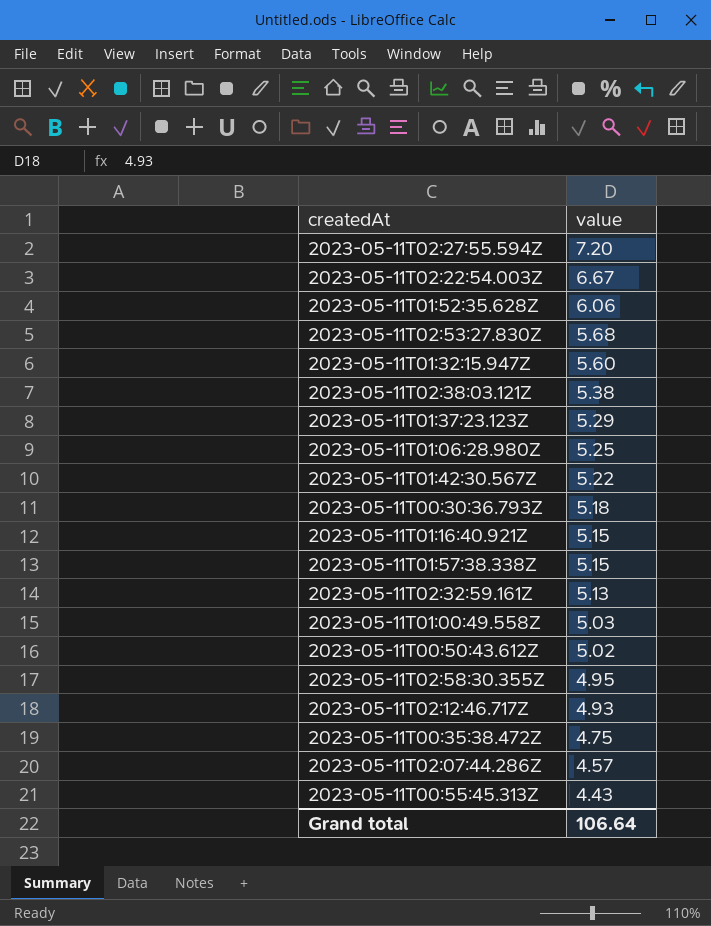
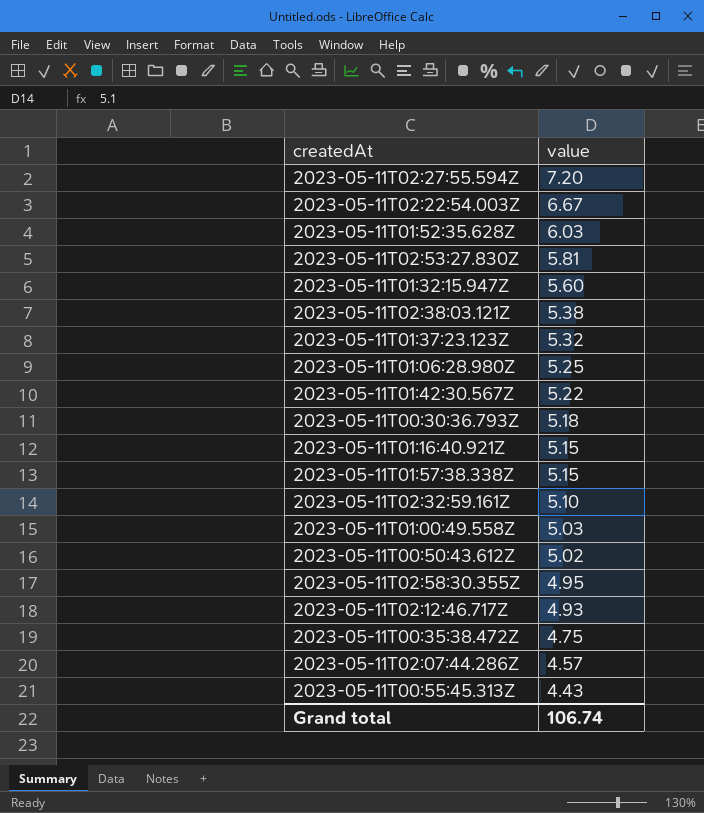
2023-05-11T01:52:35.628Z | value: 6.06 -> 6.03
2023-05-11T02:53:27.830Z | value: 5.68 -> 5.81
2023-05-11T01:37:23.123Z | value: 5.29 -> 5.32
2023-05-11T02:32:59.161Z | value: 5.13 -> 5.10
Grand total | value: 106.64 -> 106.74

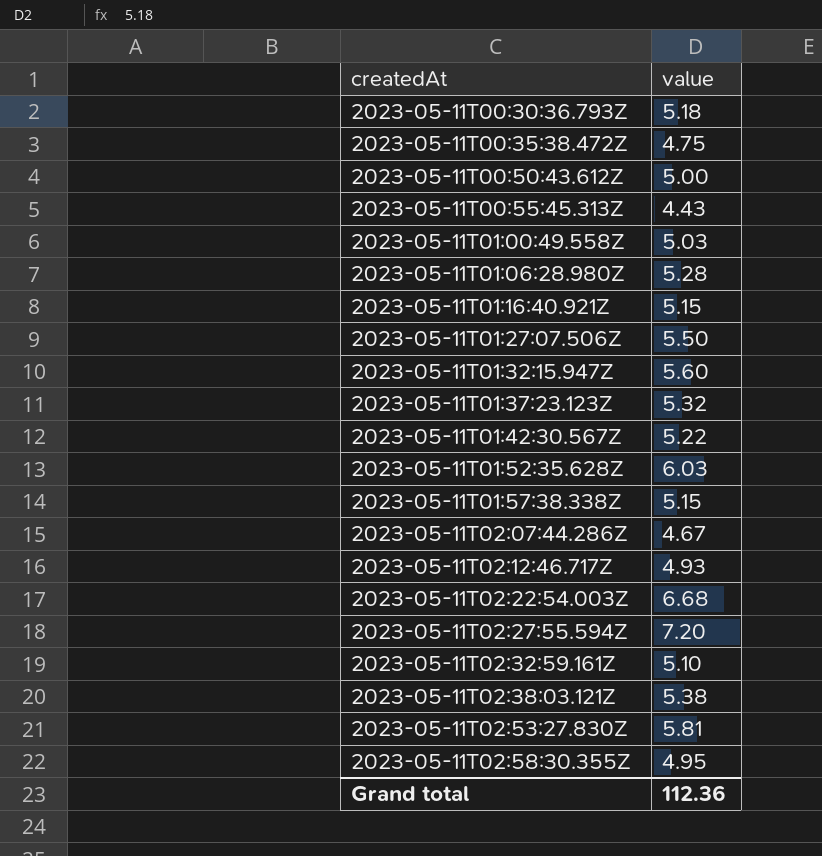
row order: value descending -> createdAt ascending
2023-05-11T00:50:43.612Z | value: 5.02 -> 5.00
2023-05-11T01:06:28.980Z | value: 5.25 -> 5.28
row 2023-05-11T01:27:07.506Z: none -> 5.50
2023-05-11T02:07:44.286Z | value: 4.57 -> 4.67
2023-05-11T02:22:54.003Z | value: 6.67 -> 6.68
Grand total | value: 106.74 -> 112.36

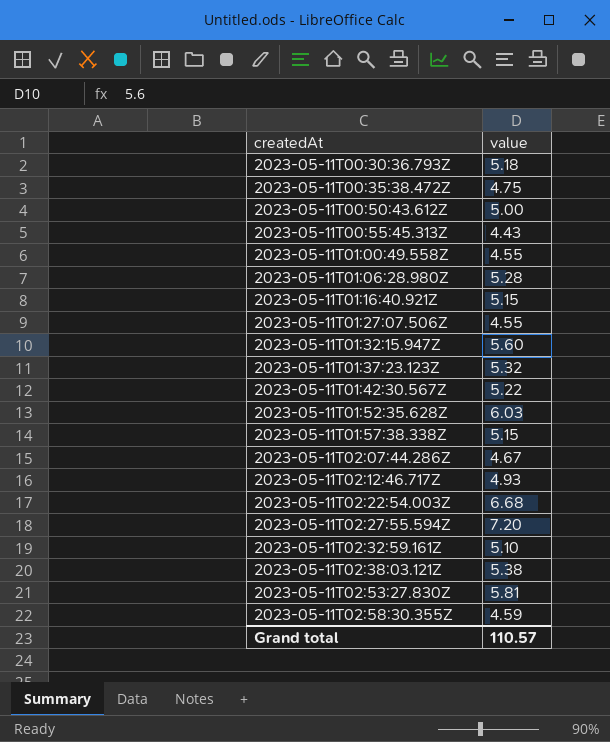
2023-05-11T01:00:49.558Z | value: 5.03 -> 4.55
2023-05-11T01:27:07.506Z | value: 5.50 -> 4.55
2023-05-11T02:58:30.355Z | value: 4.95 -> 4.59
Grand total | value: 112.36 -> 110.57

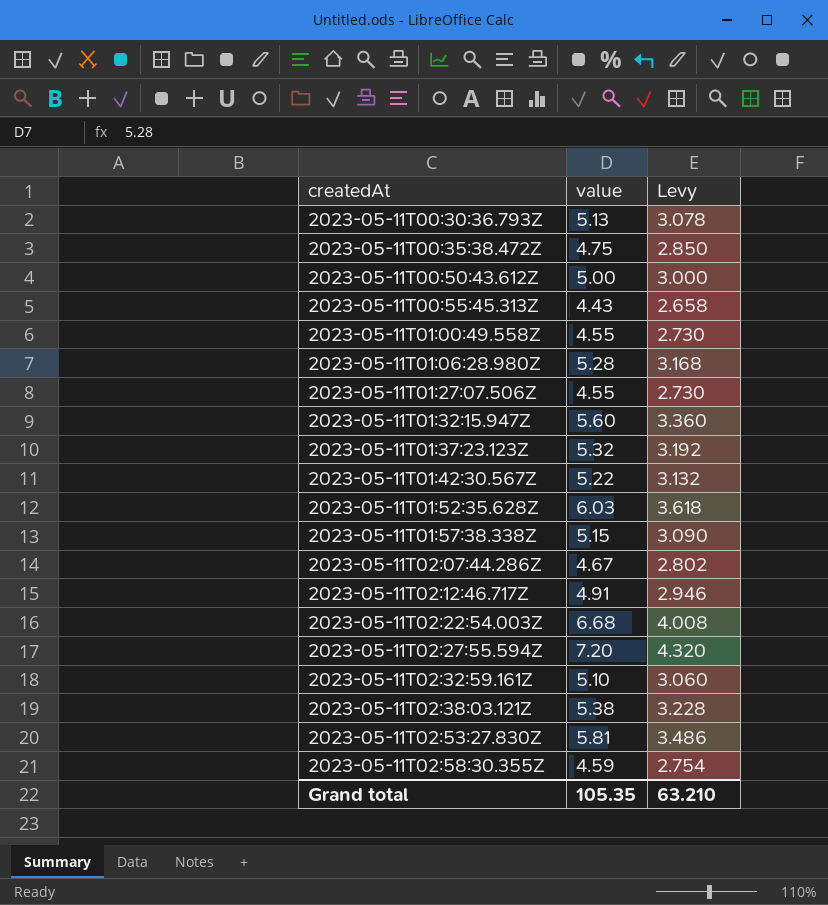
column Levy | formula: none -> [value] * 0.6
row 2023-05-11T01:16:40.921Z: 5.15 -> none
2023-05-11T00:30:36.793Z | value: 5.18 -> 5.13
2023-05-11T02:12:46.717Z | value: 4.93 -> 4.91
Grand total | value: 110.57 -> 105.35

